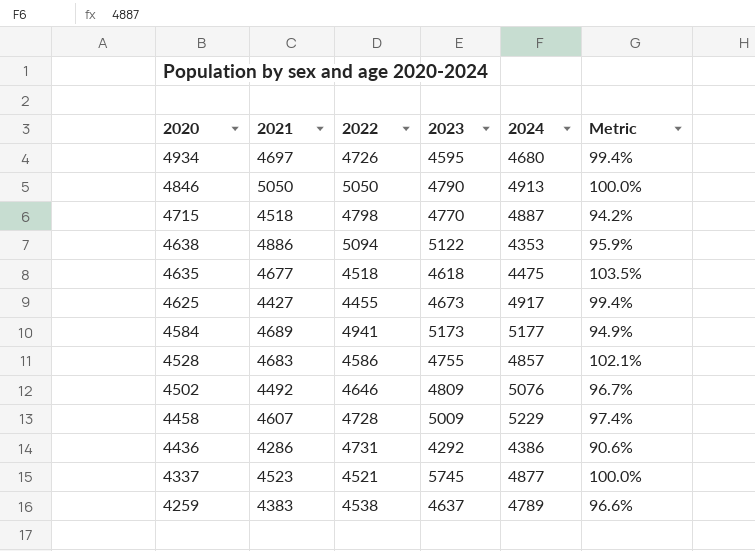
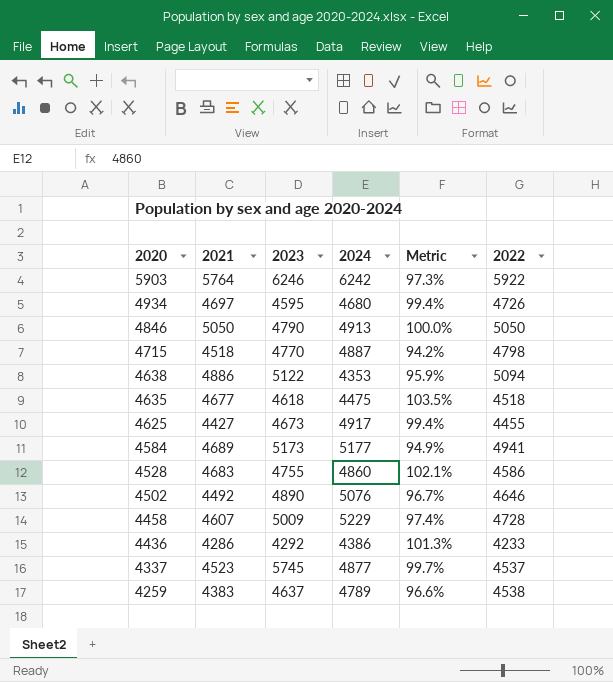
column 2022 | position: 3 -> 6
row 5903: none -> 5764 | 6246 | 6242 | 97.3% | 5922
4528 | 2024: 4857 -> 4860
4502 | 2023: 4809 -> 4890
4436 | Metric: 90.6% -> 101.3%
4436 | 2022: 4731 -> 4233
4337 | Metric: 100.0% -> 99.7%
4337 | 2022: 4521 -> 4537

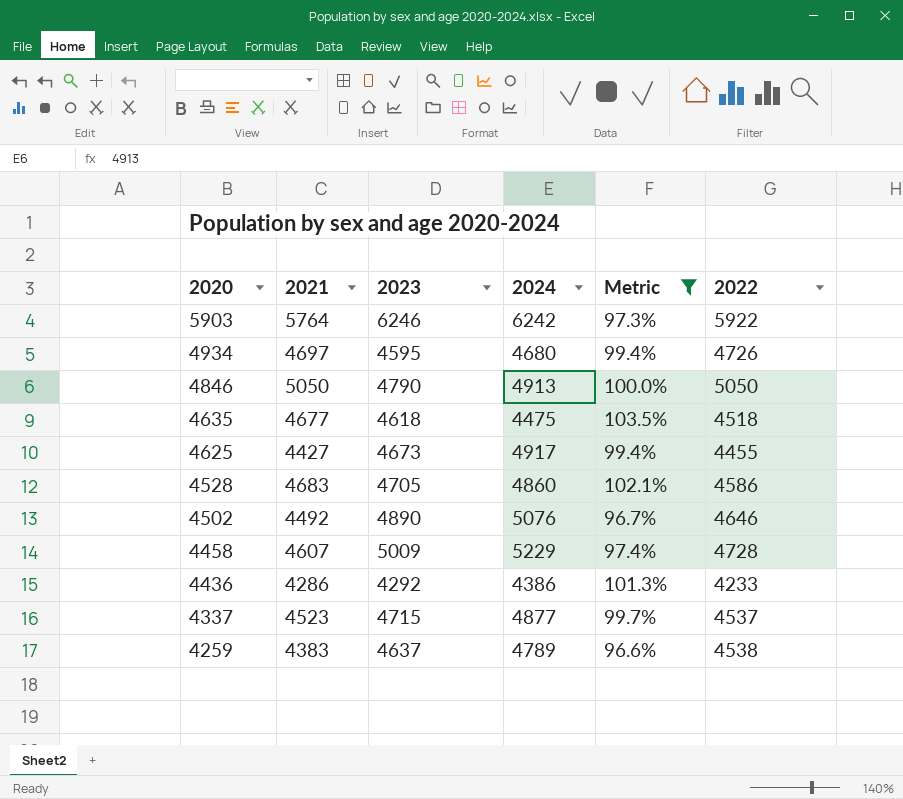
filter: none -> Metric >= 96.6%
4528 | 2023: 4755 -> 4705
4337 | 2023: 5745 -> 4715

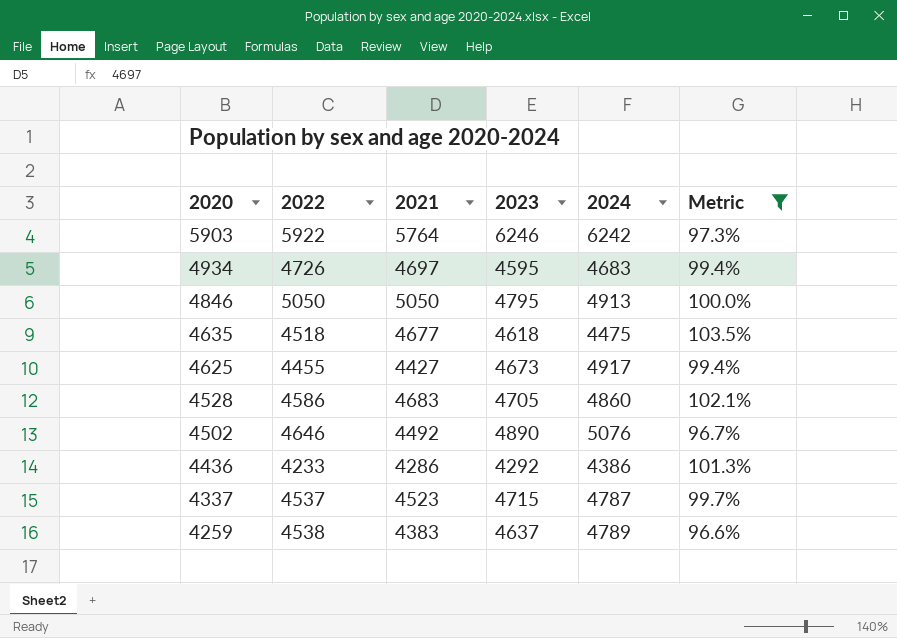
column 2022 | position: 6 -> 2
row 4458: 4607 | 5009 | 5229 | 97.4% | 4728 -> none
4934 | 2024: 4680 -> 4683
4846 | 2023: 4790 -> 4795
4337 | 2024: 4877 -> 4787

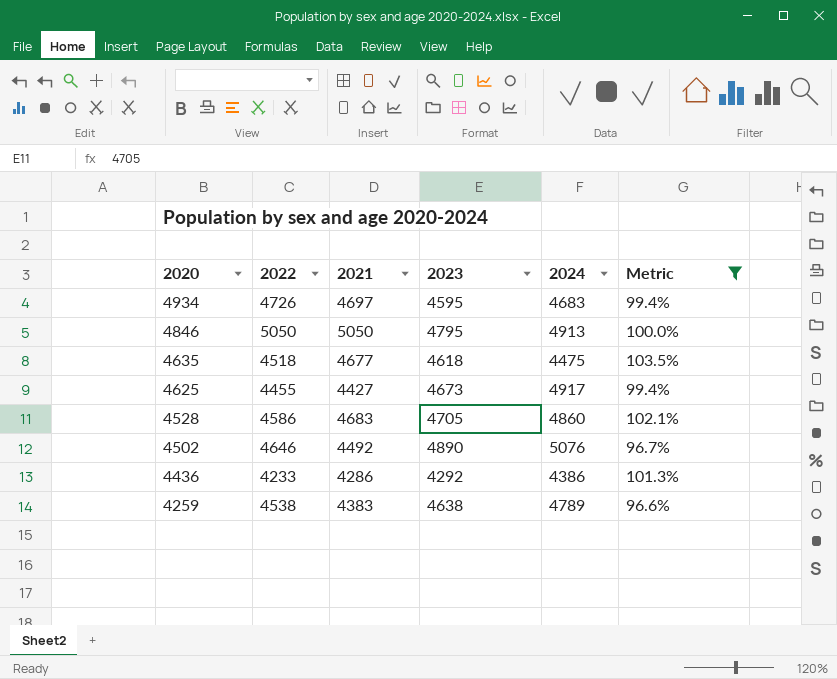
row 5903: 5922 | 5764 | 6246 | 6242 | 97.3% -> none
row 4337: 4537 | 4523 | 4715 | 4787 | 99.7% -> none
4259 | 2023: 4637 -> 4638

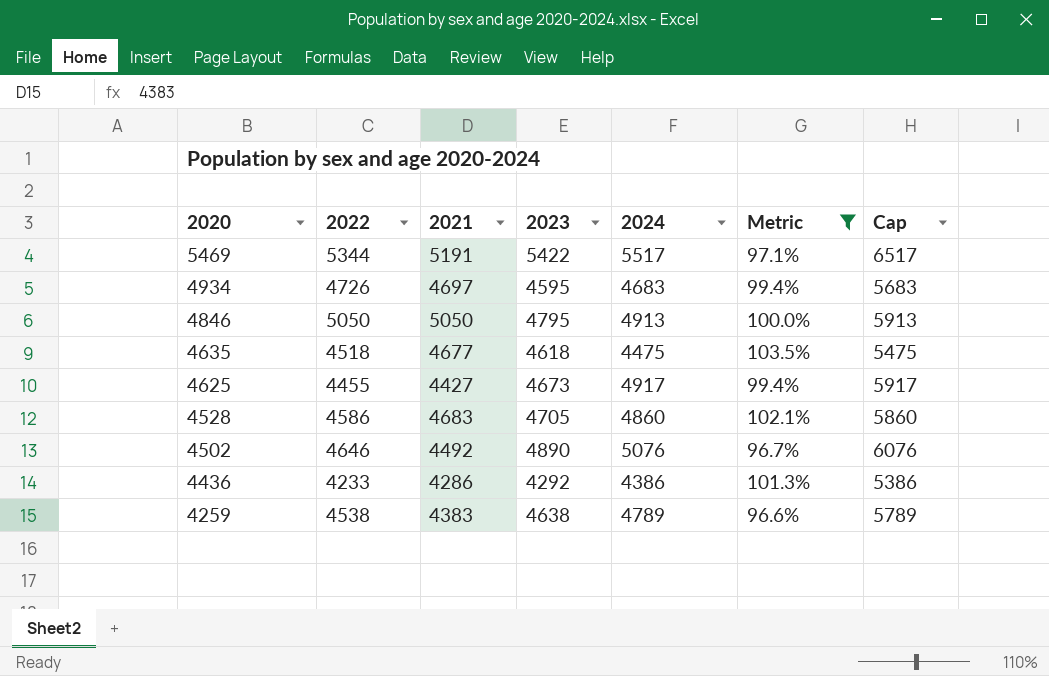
column Cap | formula: none -> [2024] + 1000
row 5469: none -> 5344 | 5191 | 5422 | 5517 | 97.1% | 6517

